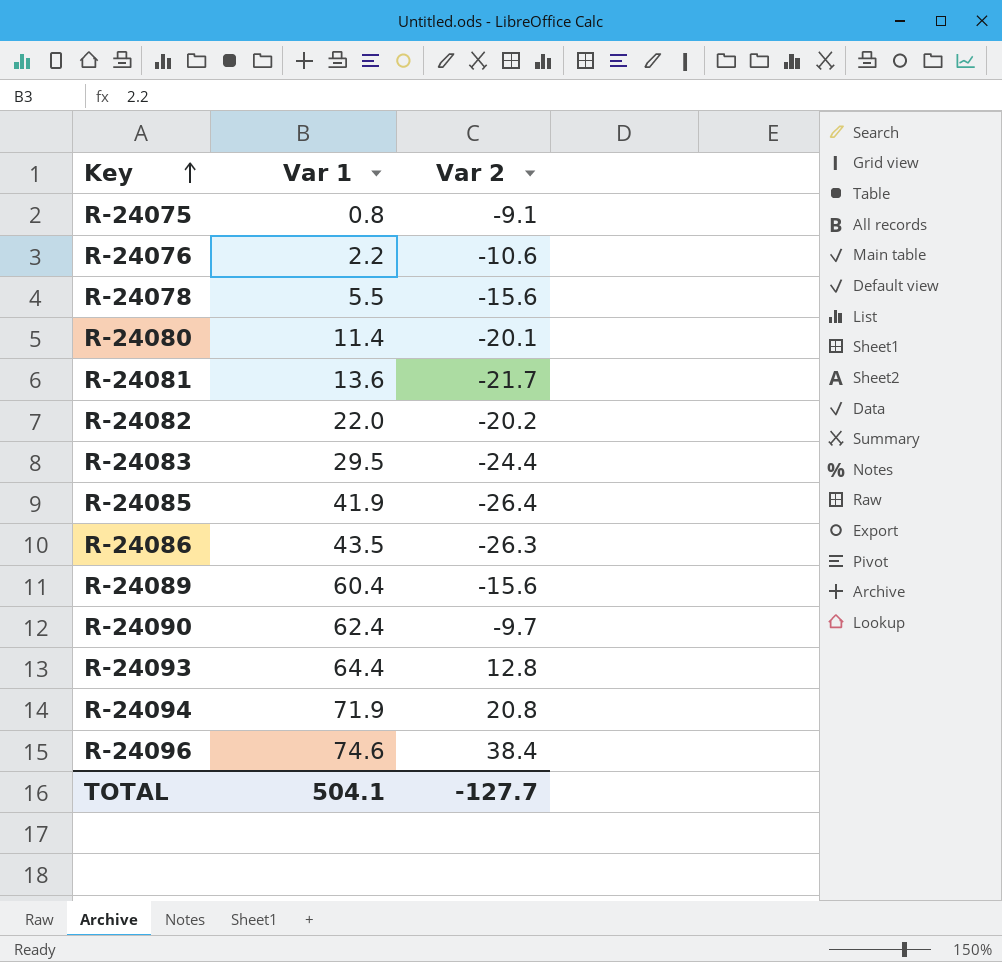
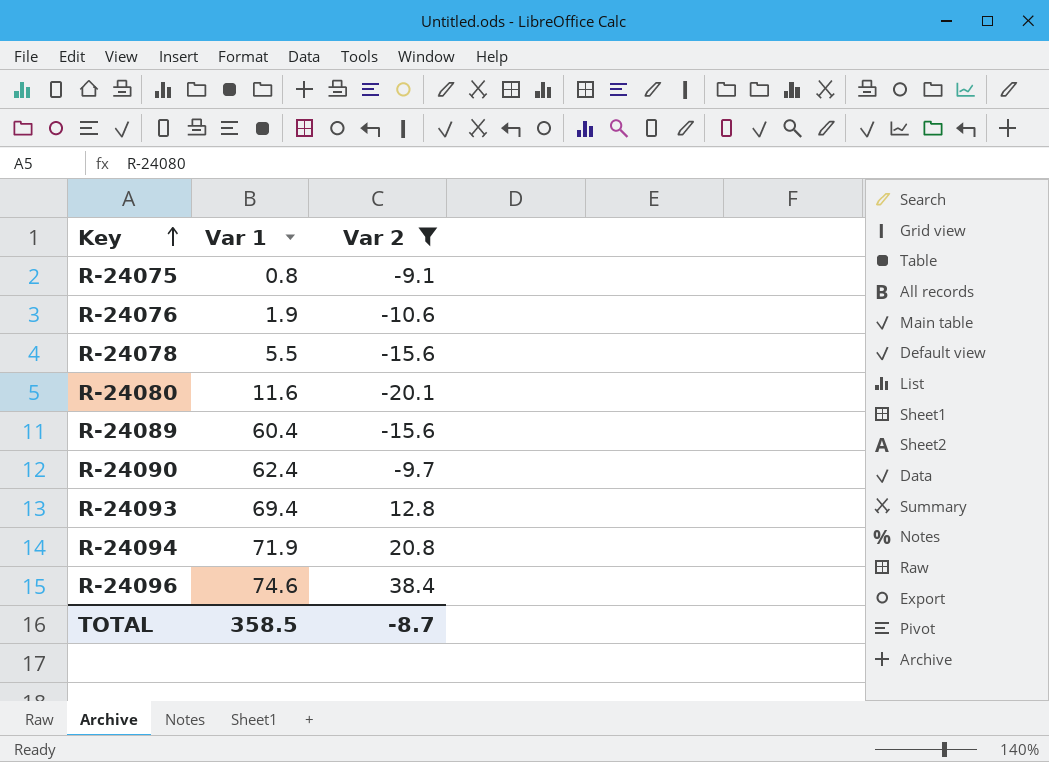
filter: none -> Var 2 >= -20.1
R-24076 | Var 1: 2.2 -> 1.9
R-24080 | Var 1: 11.4 -> 11.6
R-24093 | Var 1: 64.4 -> 69.4
TOTAL | Var 1: 504.1 -> 358.5
TOTAL | Var 2: -127.7 -> -8.7

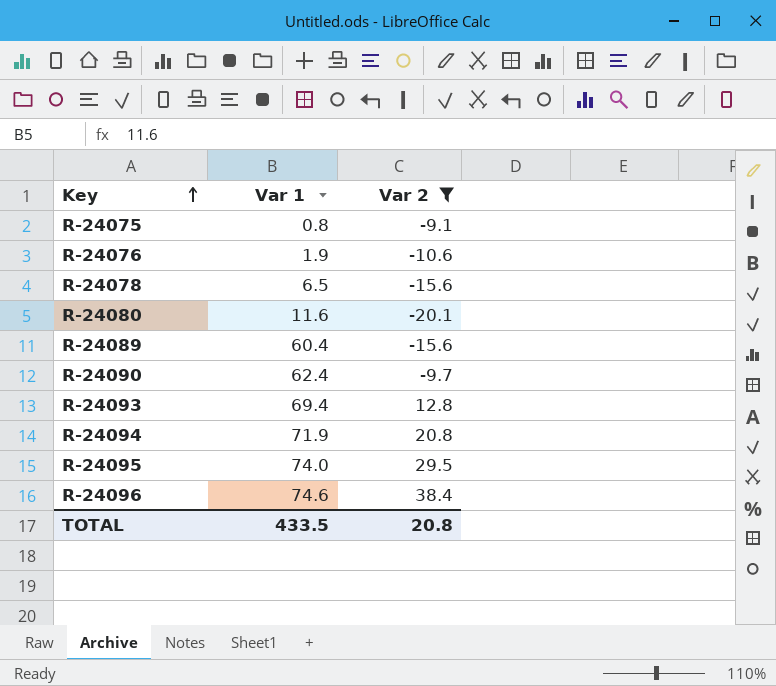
R-24078 | Var 1: 5.5 -> 6.5
row R-24095: none -> 74.0 | 29.5
TOTAL | Var 1: 358.5 -> 433.5
TOTAL | Var 2: -8.7 -> 20.8

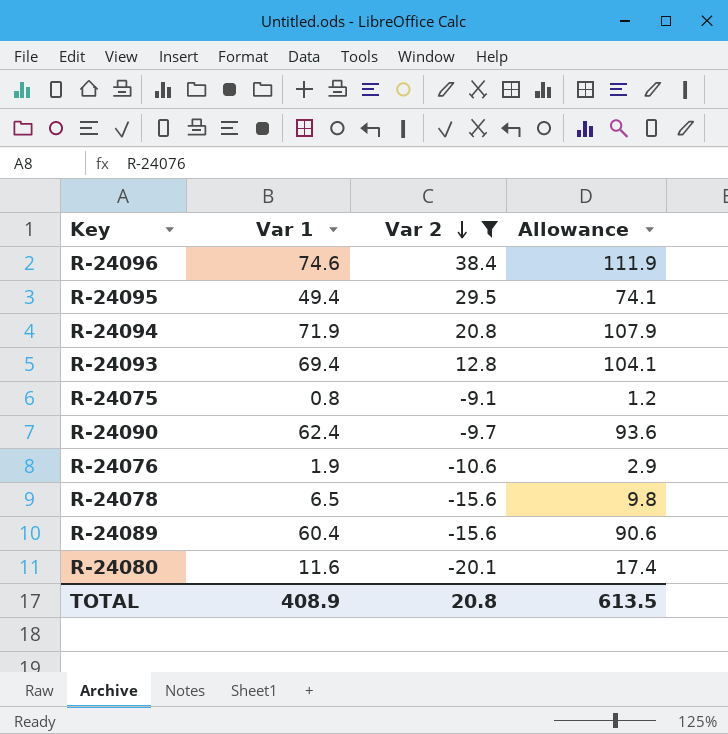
row order: Key ascending -> Var 2 descending
column Allowance | formula: none -> [Var 1] * 1.5
R-24095 | Var 1: 74.0 -> 49.4
TOTAL | Var 1: 433.5 -> 408.9

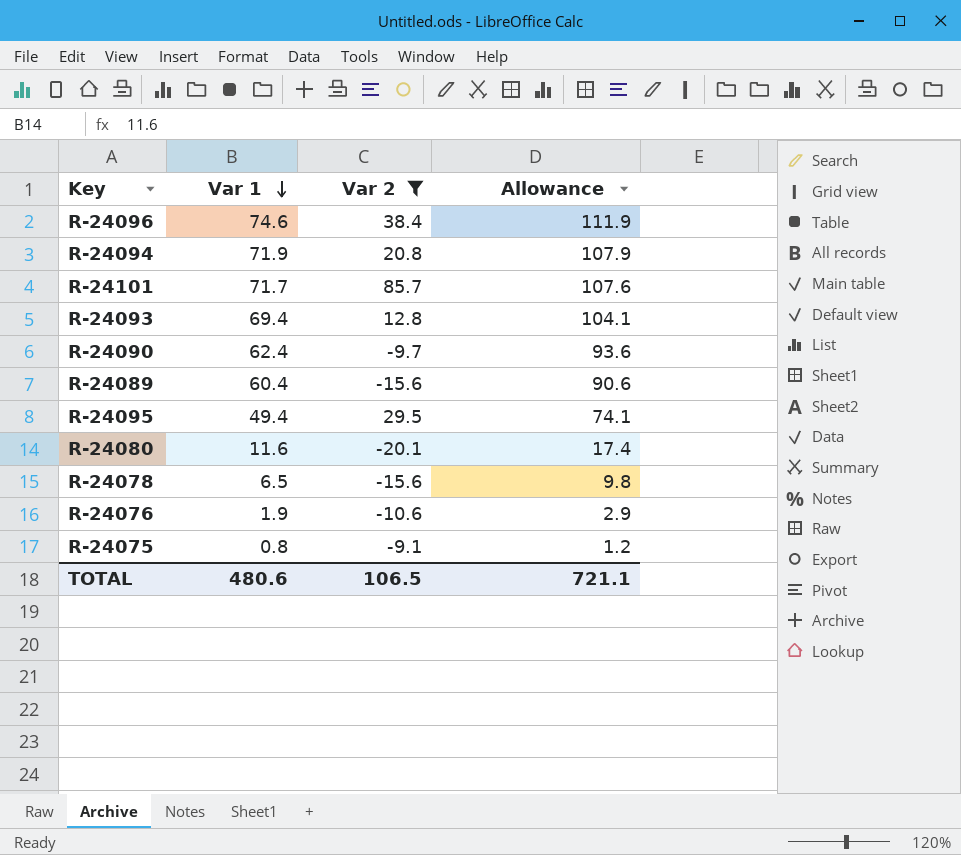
row order: Var 2 descending -> Var 1 descending
row R-24101: none -> 71.7 | 85.7 | 107.6
TOTAL | Var 1: 408.9 -> 480.6
TOTAL | Var 2: 20.8 -> 106.5
TOTAL | Allowance: 613.5 -> 721.1

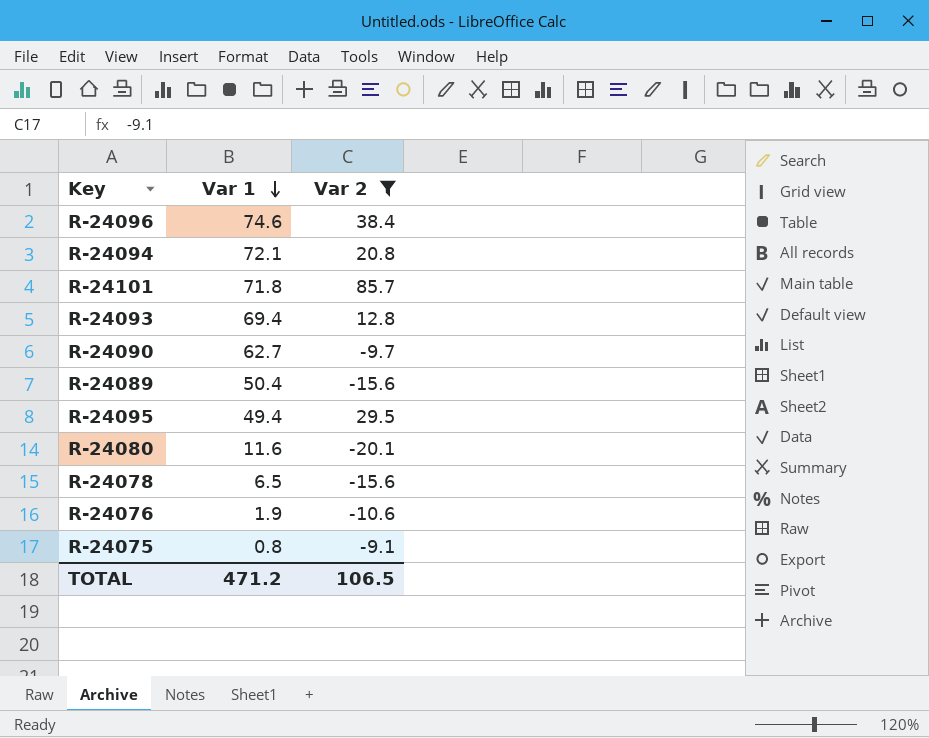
column Allowance | formula: [Var 1] * 1.5 -> none
R-24094 | Var 1: 71.9 -> 72.1
R-24101 | Var 1: 71.7 -> 71.8
R-24090 | Var 1: 62.4 -> 62.7
R-24089 | Var 1: 60.4 -> 50.4
TOTAL | Var 1: 480.6 -> 471.2

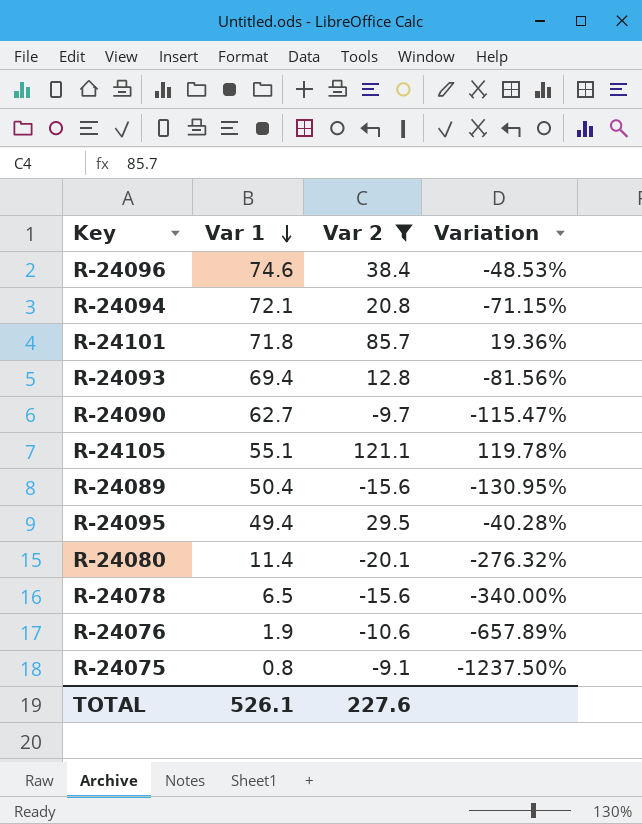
column Variation | formula: none -> ([Var 2] - [Var 1]) / [Var 1]
row R-24105: none -> 55.1 | 121.1 | 119.78%
R-24080 | Var 1: 11.6 -> 11.4
TOTAL | Var 1: 471.2 -> 526.1
TOTAL | Var 2: 106.5 -> 227.6

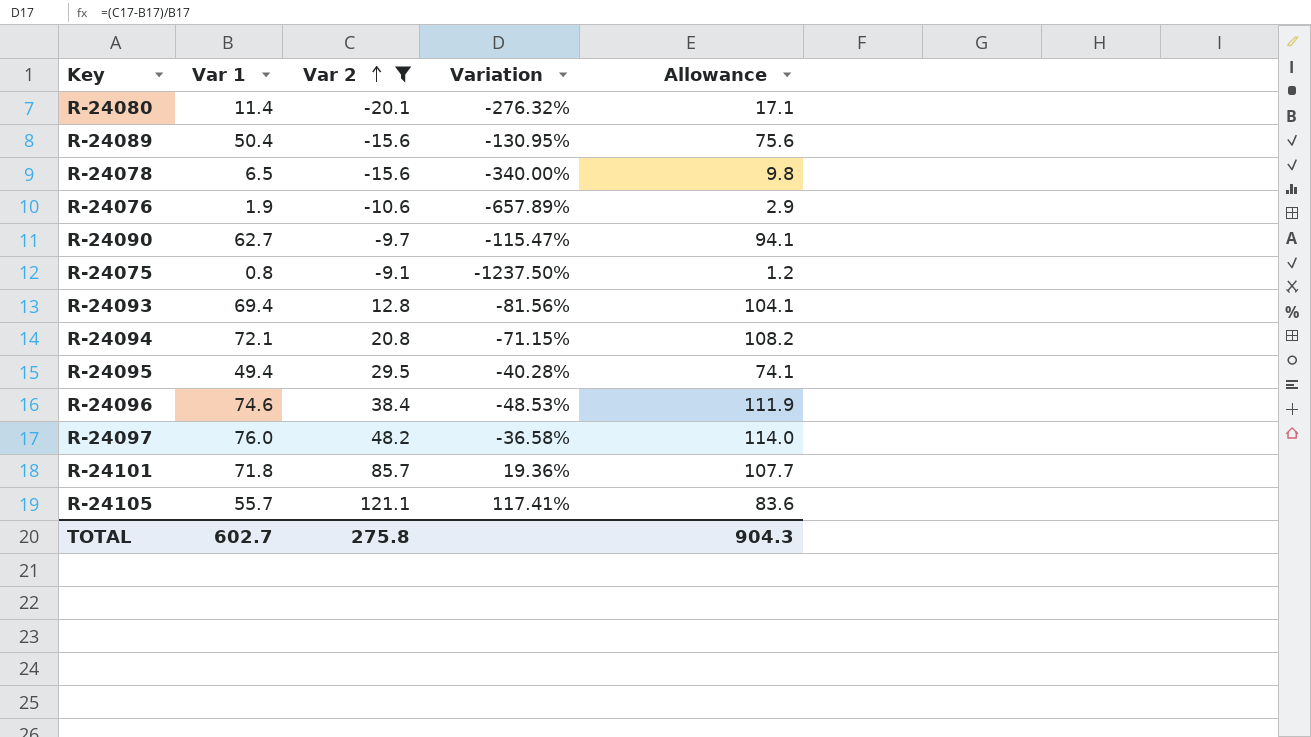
row order: Var 1 descending -> Var 2 ascending
column Allowance | formula: none -> [Var 1] * 1.5
row R-24097: none -> 76.0 | 48.2 | -36.58% | 114.0
R-24105 | Var 1: 55.1 -> 55.7
R-24105 | Variation: 119.78% -> 117.41%
TOTAL | Var 1: 526.1 -> 602.7
TOTAL | Var 2: 227.6 -> 275.8

